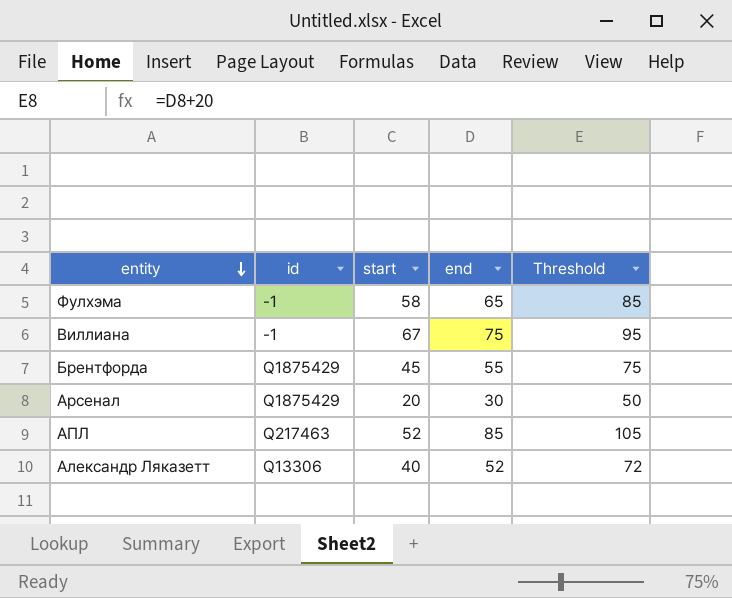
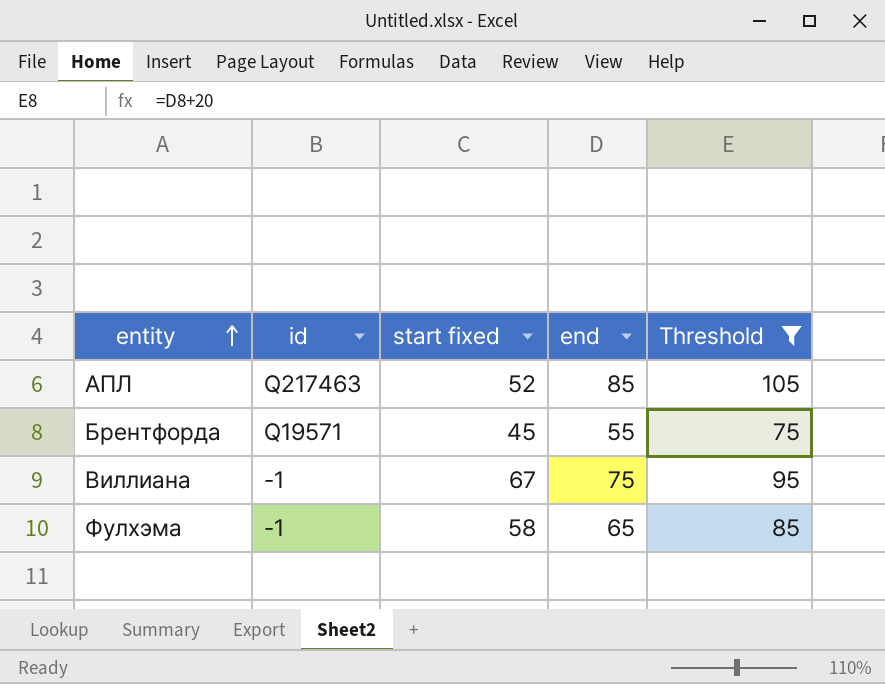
filter: none -> Threshold >= 75
row order: entity descending -> entity ascending
column name: start -> start fixed
Брентфорда | id: Q1875429 -> Q19571

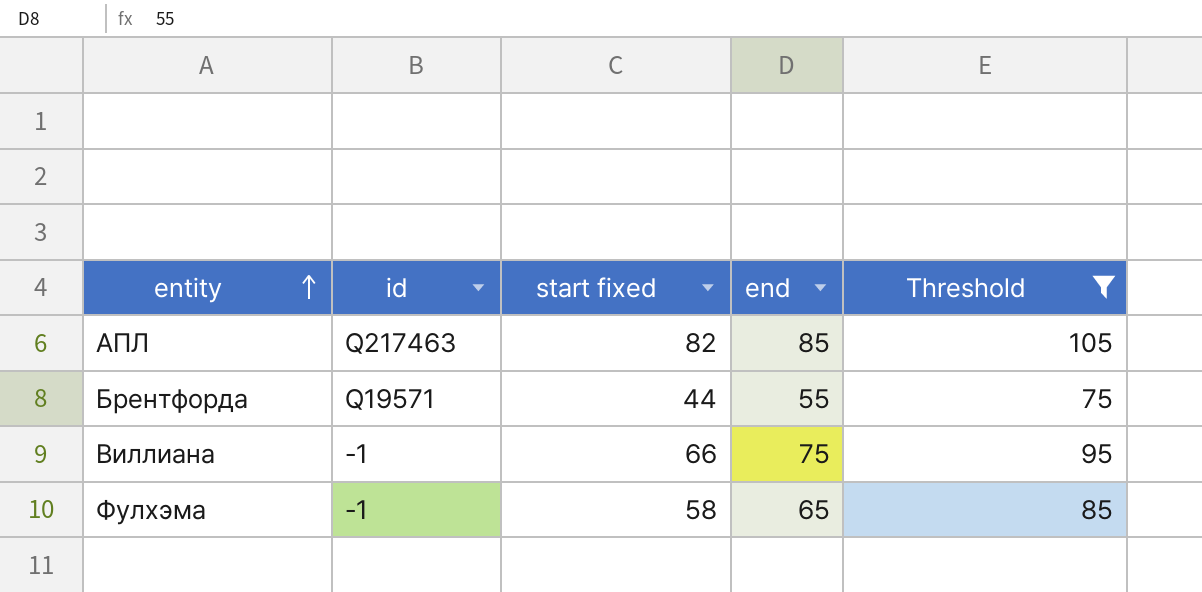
АПЛ | start fixed: 52 -> 82
Брентфорда | start fixed: 45 -> 44
Виллиана | start fixed: 67 -> 66

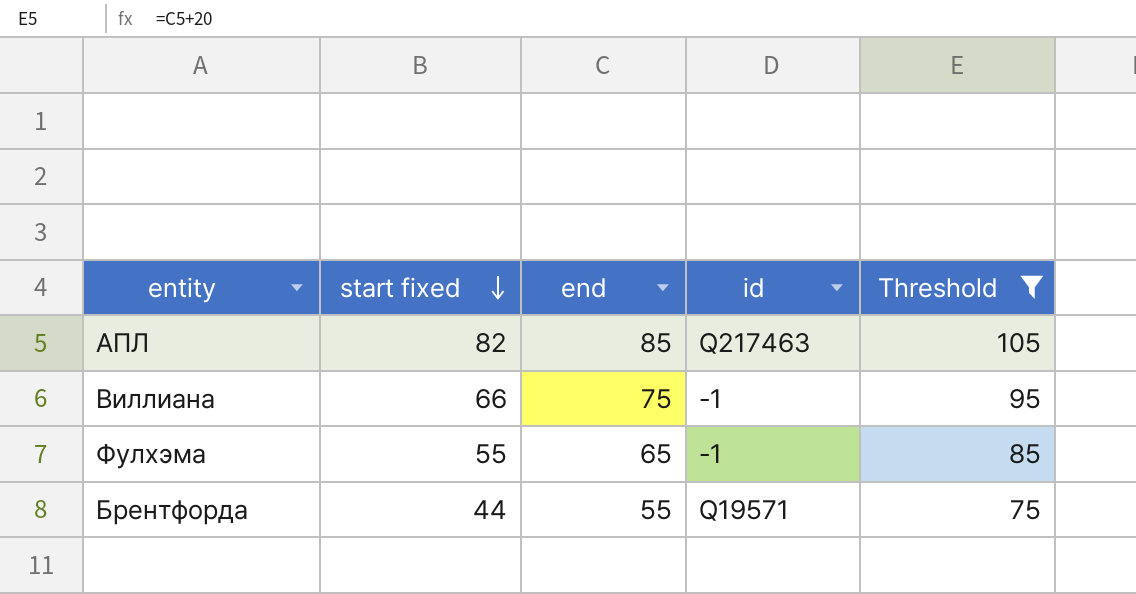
row order: entity ascending -> start fixed descending
column id | position: 2 -> 4
Фулхэма | start fixed: 58 -> 55

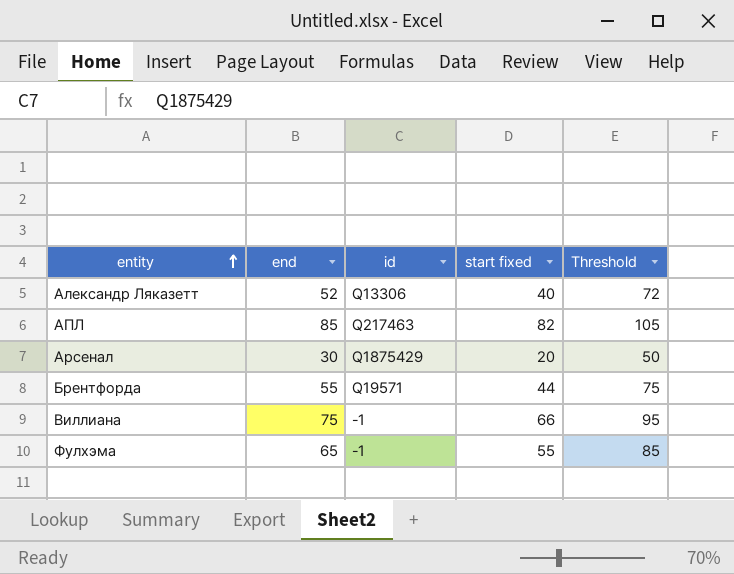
filter: Threshold >= 75 -> none
row order: start fixed descending -> entity ascending
column start fixed | position: 2 -> 4

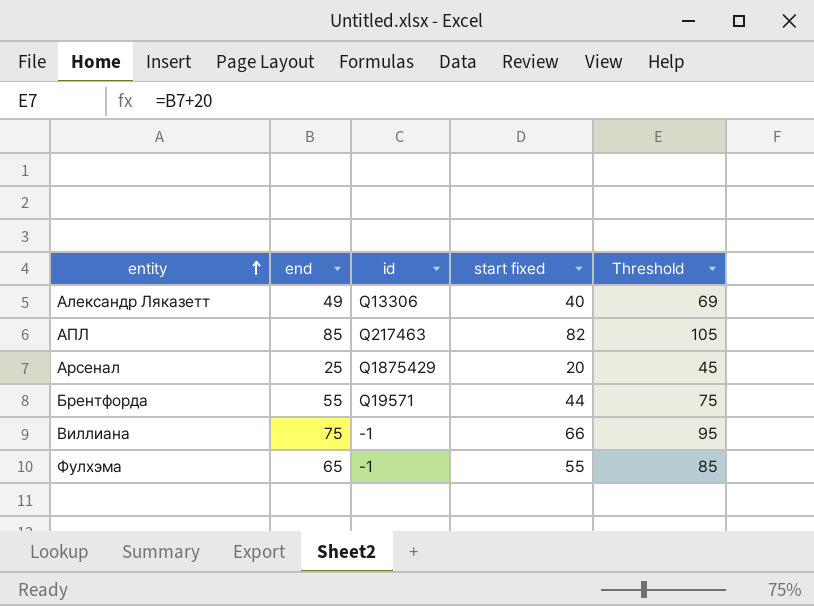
Александр Ляказетт | end: 52 -> 49
Александр Ляказетт | Threshold: 72 -> 69
Арсенал | end: 30 -> 25
Арсенал | Threshold: 50 -> 45

